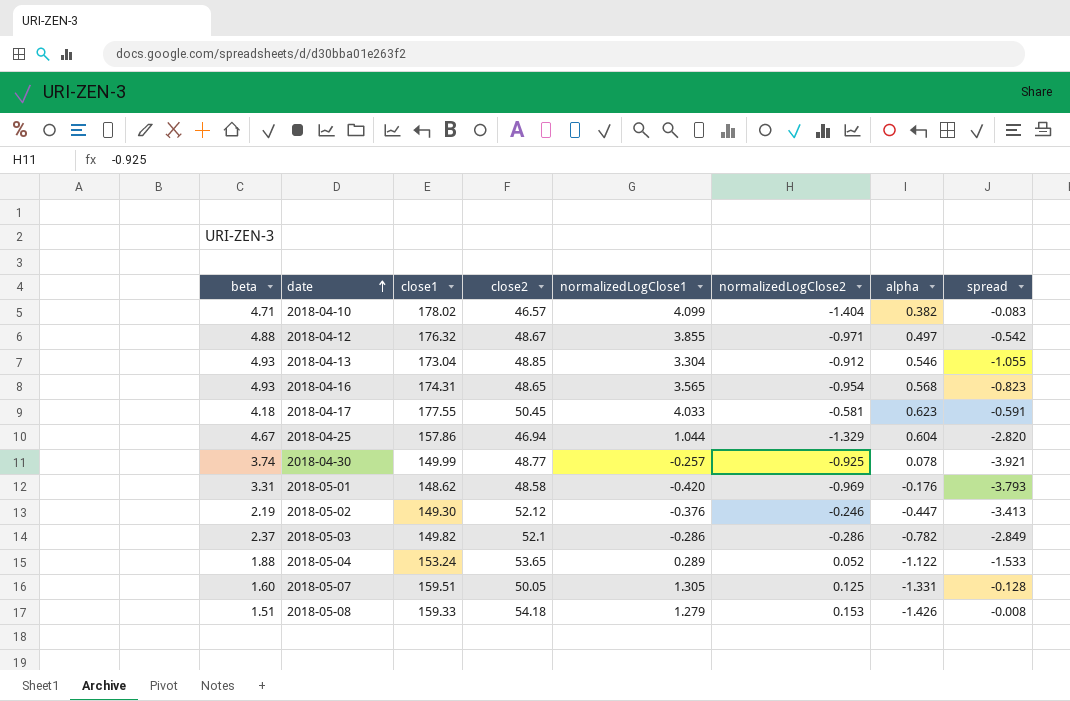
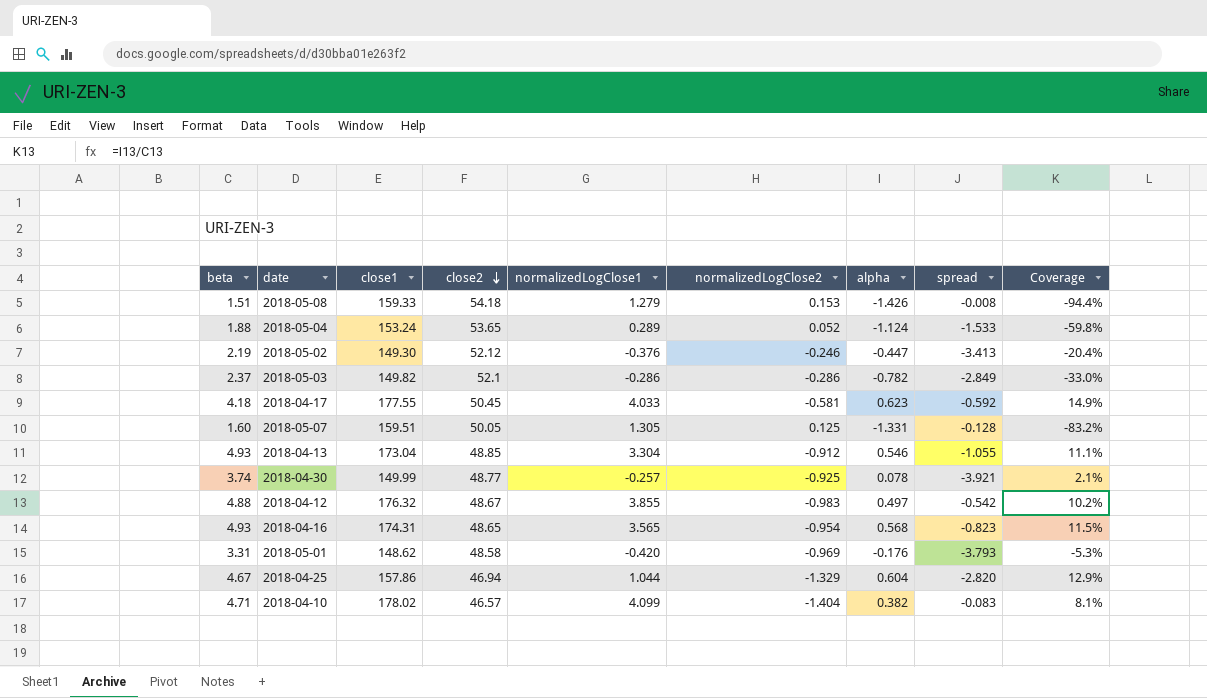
row order: date ascending -> close2 descending
column Coverage | formula: none -> [alpha] / [beta]
2018-05-04 | alpha: -1.122 -> -1.124
2018-04-17 | spread: -0.591 -> -0.592
2018-04-12 | normalizedLogClose2: -0.971 -> -0.983

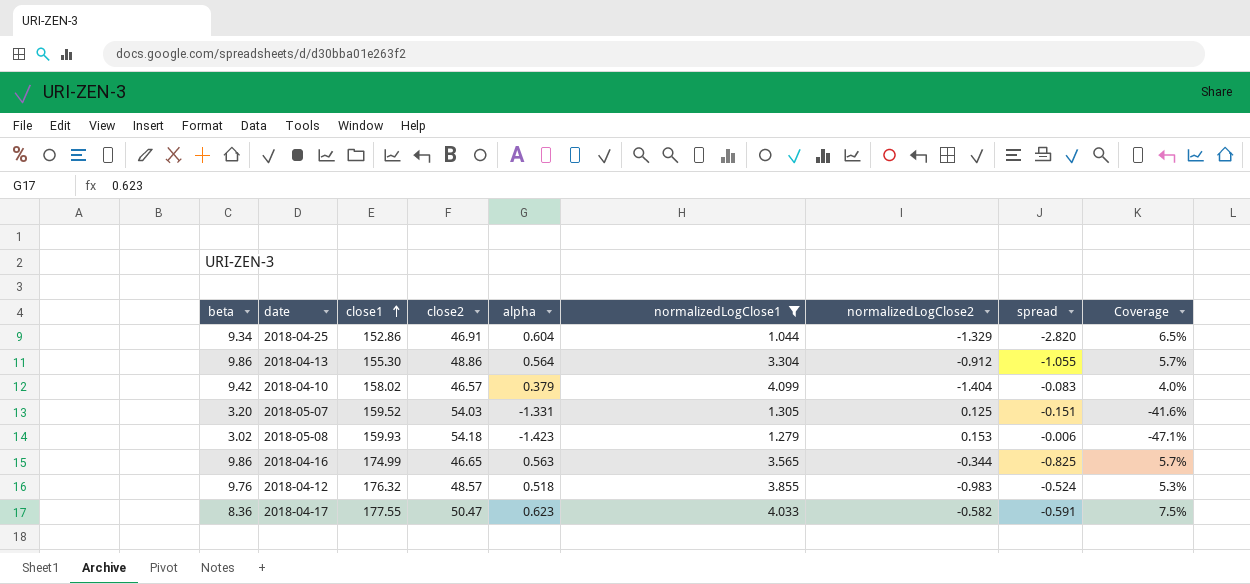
filter: none -> normalizedLogClose1 >= 1.044
row order: close2 descending -> close1 ascending
column alpha | position: 7 -> 5
2018-04-25 | beta: 4.67 -> 9.34
2018-04-25 | close1: 157.86 -> 152.86
2018-04-25 | close2: 46.94 -> 46.91
2018-04-25 | Coverage: 12.9% -> 6.5%
2018-04-13 | beta: 4.93 -> 9.86
2018-04-13 | close1: 173.04 -> 155.30
2018-04-13 | close2: 48.85 -> 48.86
2018-04-13 | alpha: 0.546 -> 0.564
2018-04-13 | Coverage: 11.1% -> 5.7%
2018-04-10 | beta: 4.71 -> 9.42
2018-04-10 | close1: 178.02 -> 158.02
2018-04-10 | alpha: 0.382 -> 0.379
2018-04-10 | Coverage: 8.1% -> 4.0%
2018-05-07 | beta: 1.60 -> 3.20
2018-05-07 | close1: 159.51 -> 159.52
2018-05-07 | close2: 50.05 -> 54.03
2018-05-07 | spread: -0.128 -> -0.151
2018-05-07 | Coverage: -83.2% -> -41.6%
2018-05-08 | beta: 1.51 -> 3.02
2018-05-08 | close1: 159.33 -> 159.93
2018-05-08 | alpha: -1.426 -> -1.423
2018-05-08 | spread: -0.008 -> -0.006
2018-05-08 | Coverage: -94.4% -> -47.1%
2018-04-16 | beta: 4.93 -> 9.86
2018-04-16 | close1: 174.31 -> 174.99
2018-04-16 | close2: 48.65 -> 46.65
2018-04-16 | alpha: 0.568 -> 0.563
2018-04-16 | normalizedLogClose2: -0.954 -> -0.344
2018-04-16 | spread: -0.823 -> -0.825
2018-04-16 | Coverage: 11.5% -> 5.7%
2018-04-12 | beta: 4.88 -> 9.76
2018-04-12 | close2: 48.67 -> 48.57
2018-04-12 | alpha: 0.497 -> 0.518
2018-04-12 | spread: -0.542 -> -0.524
2018-04-12 | Coverage: 10.2% -> 5.3%
2018-04-17 | beta: 4.18 -> 8.36
2018-04-17 | close2: 50.45 -> 50.47
2018-04-17 | normalizedLogClose2: -0.581 -> -0.582
2018-04-17 | spread: -0.592 -> -0.591
2018-04-17 | Coverage: 14.9% -> 7.5%

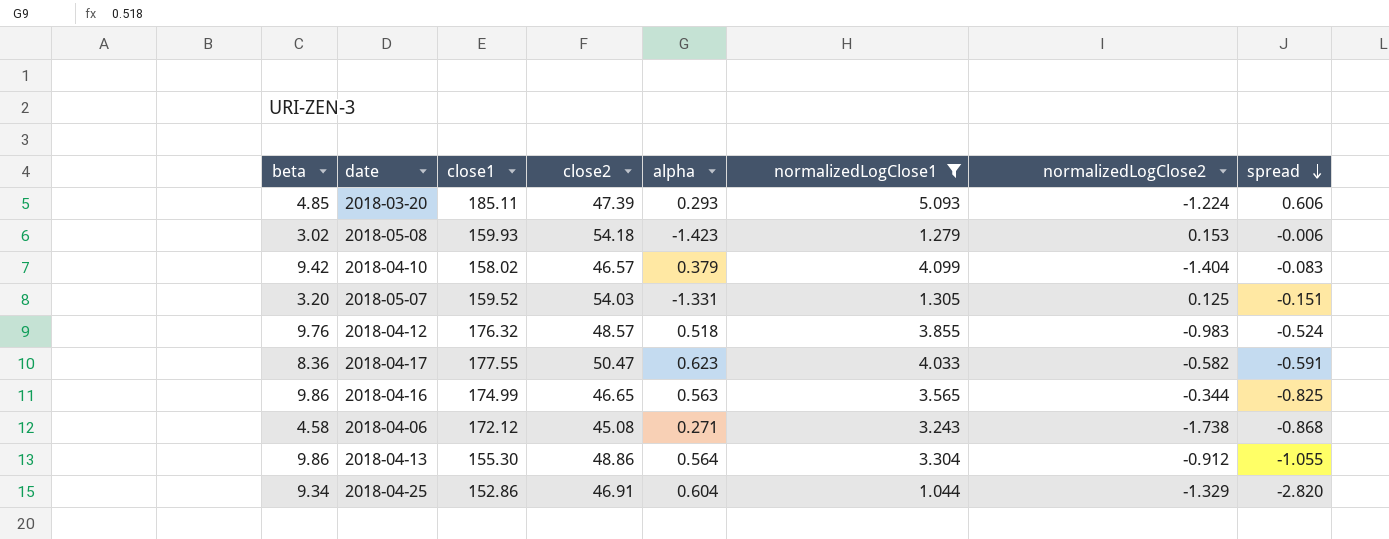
row order: close1 ascending -> spread descending
column Coverage | formula: [alpha] / [beta] -> none
row 2018-03-20: none -> 4.85 | 185.11 | 47.39 | 0.293 | 5.093 | -1.224 | 0.606
row 2018-04-06: none -> 4.58 | 172.12 | 45.08 | 0.271 | 3.243 | -1.738 | -0.868

